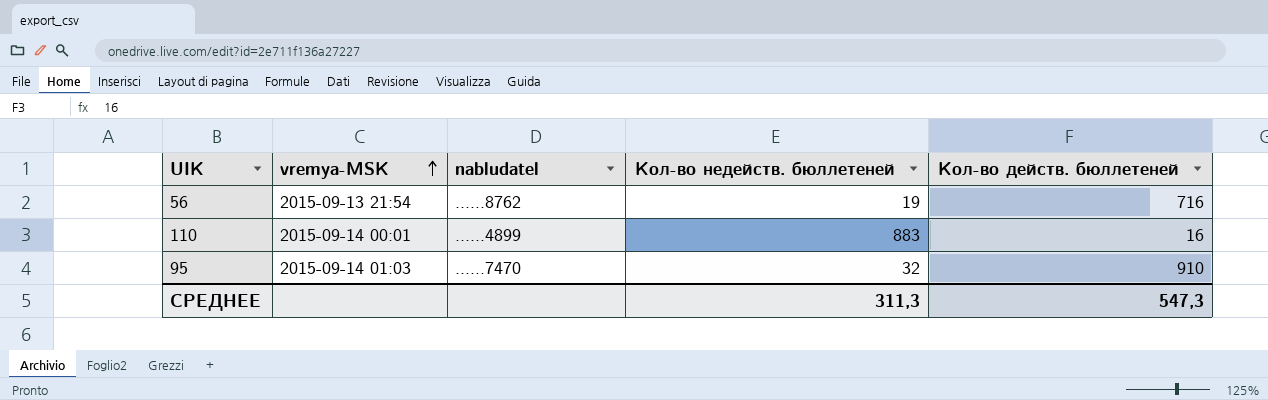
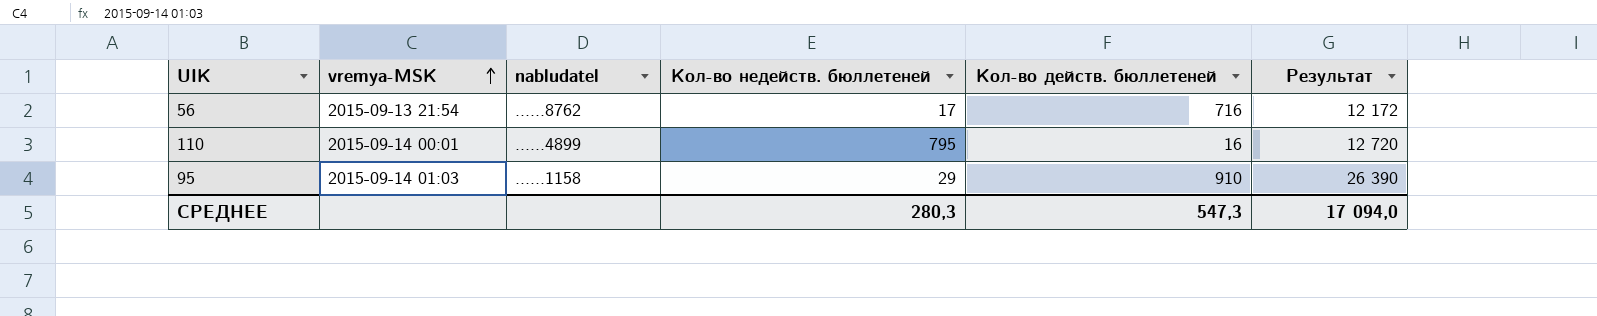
column Результат | formula: none -> [Кол-во недейств. бюллетеней] * [Кол-во действ. бюллетеней]
56 | Кол-во недейств. бюллетеней: 19 -> 17
110 | Кол-во недейств. бюллетеней: 883 -> 795
95 | nabludatel: ......7470 -> ......1158
95 | Кол-во недейств. бюллетеней: 32 -> 29
СРЕДНЕЕ | Кол-во недейств. бюллетеней: 311,3 -> 280,3

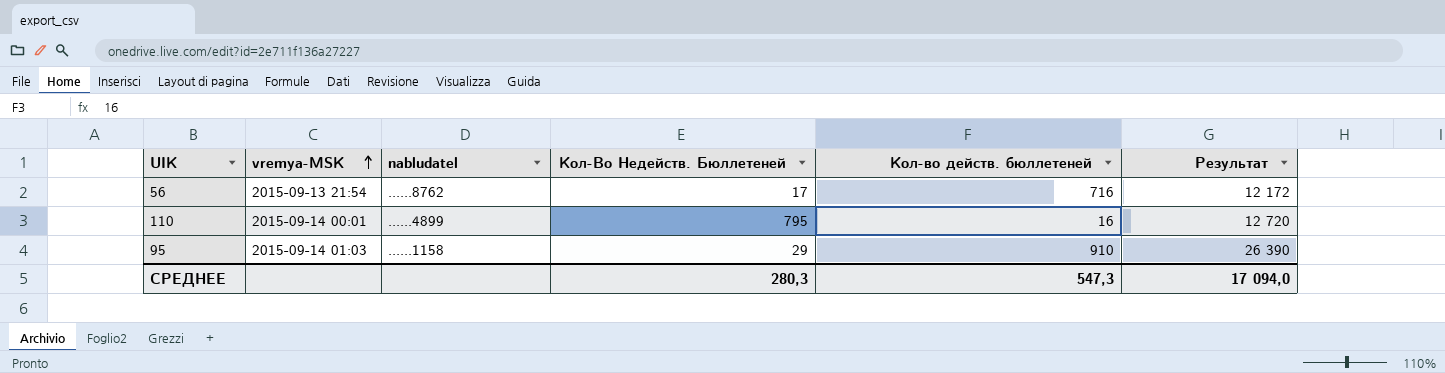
column name: Кол-во недейств. бюллетеней -> Кол-Во Недейств. Бюллетеней

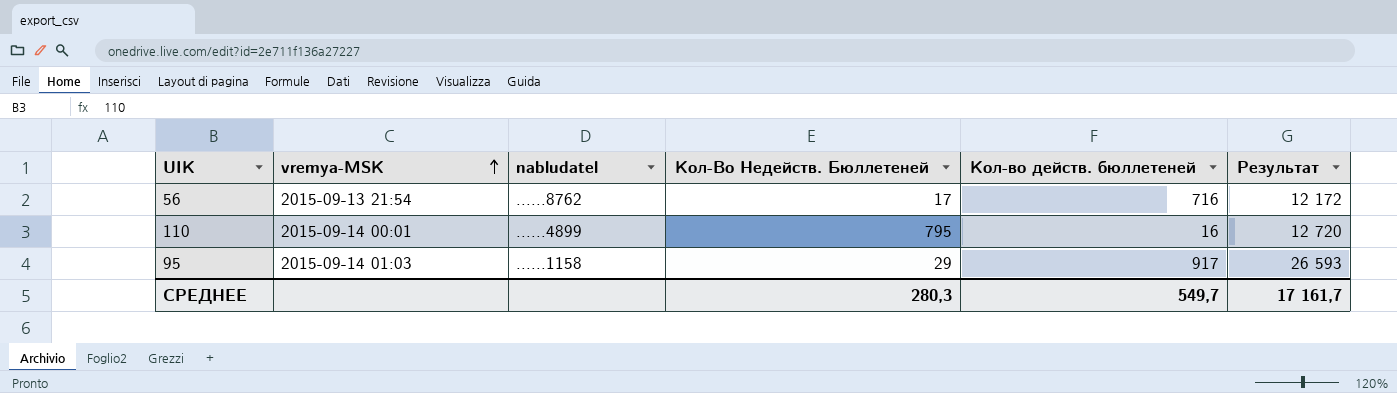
95 | Кол-во действ. бюллетеней: 910 -> 917
95 | Результат: 26 390 -> 26 593
СРЕДНЕЕ | Кол-во действ. бюллетеней: 547,3 -> 549,7
СРЕДНЕЕ | Результат: 17 094,0 -> 17 161,7

